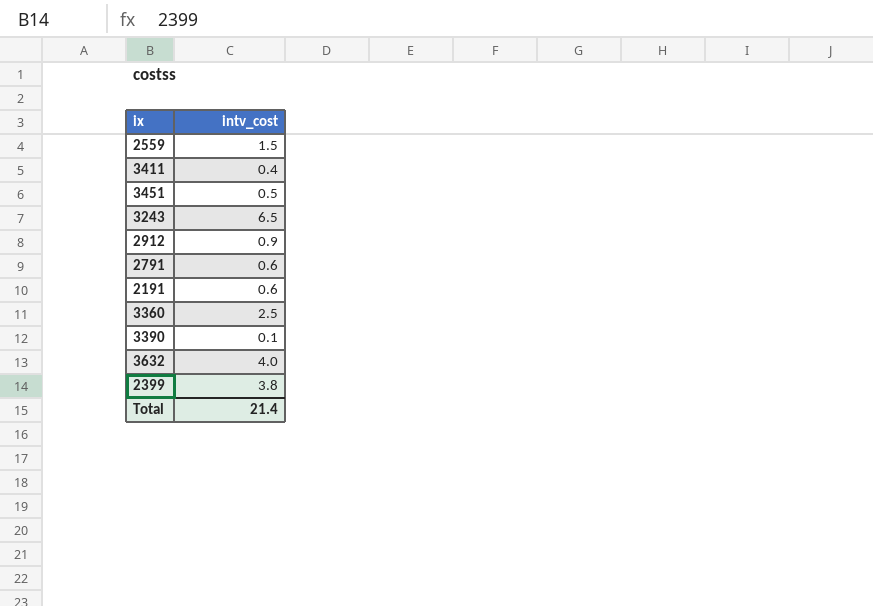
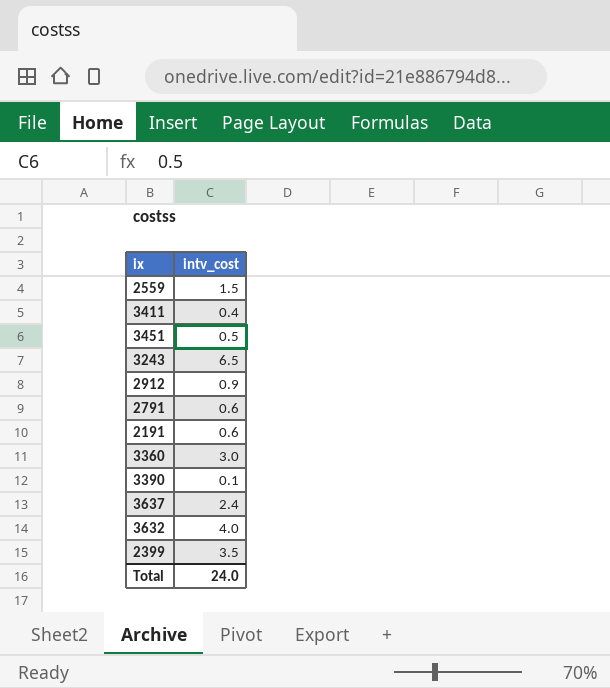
3360 | intv_cost: 2.5 -> 3.0
row 3637: none -> 2.4
2399 | intv_cost: 3.8 -> 3.5
Total | intv_cost: 21.4 -> 24.0

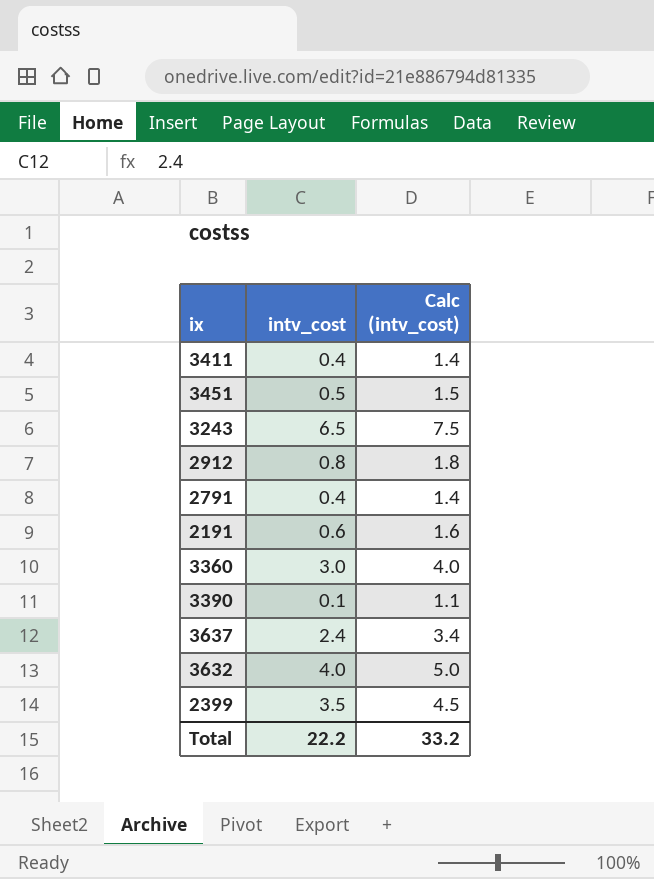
column Calc (intv_cost) | formula: none -> [intv_cost] + 1
row 2559: 1.5 -> none
2912 | intv_cost: 0.9 -> 0.8
2791 | intv_cost: 0.6 -> 0.4
Total | intv_cost: 24.0 -> 22.2

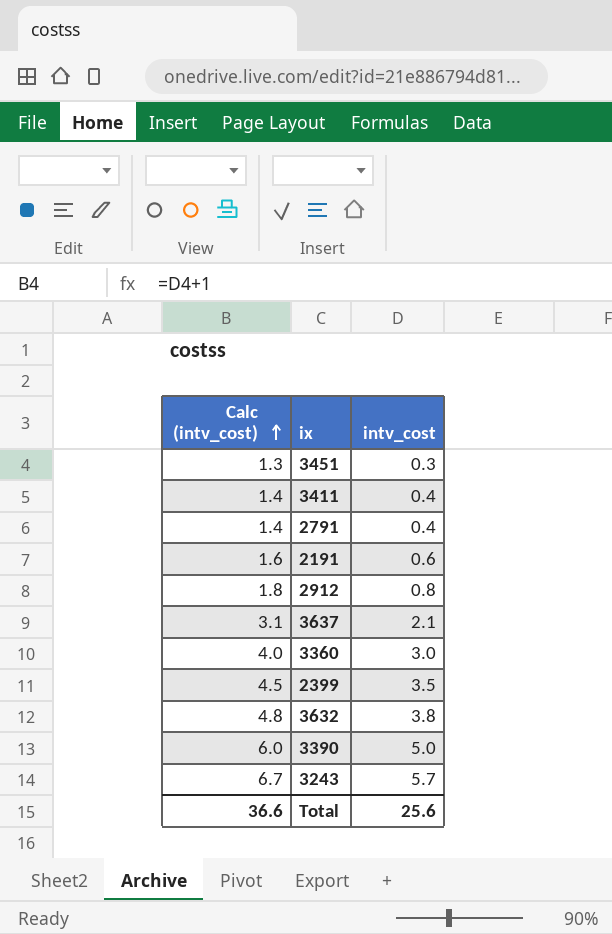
row order: none -> Calc (intv_cost) ascending
column Calc (intv_cost) | position: 3 -> 1
3451 | Calc (intv_cost): 1.5 -> 1.3
3451 | intv_cost: 0.5 -> 0.3
3637 | Calc (intv_cost): 3.4 -> 3.1
3637 | intv_cost: 2.4 -> 2.1
3632 | Calc (intv_cost): 5.0 -> 4.8
3632 | intv_cost: 4.0 -> 3.8
3390 | Calc (intv_cost): 1.1 -> 6.0
3390 | intv_cost: 0.1 -> 5.0
3243 | Calc (intv_cost): 7.5 -> 6.7
3243 | intv_cost: 6.5 -> 5.7
Total | Calc (intv_cost): 33.2 -> 36.6
Total | intv_cost: 22.2 -> 25.6

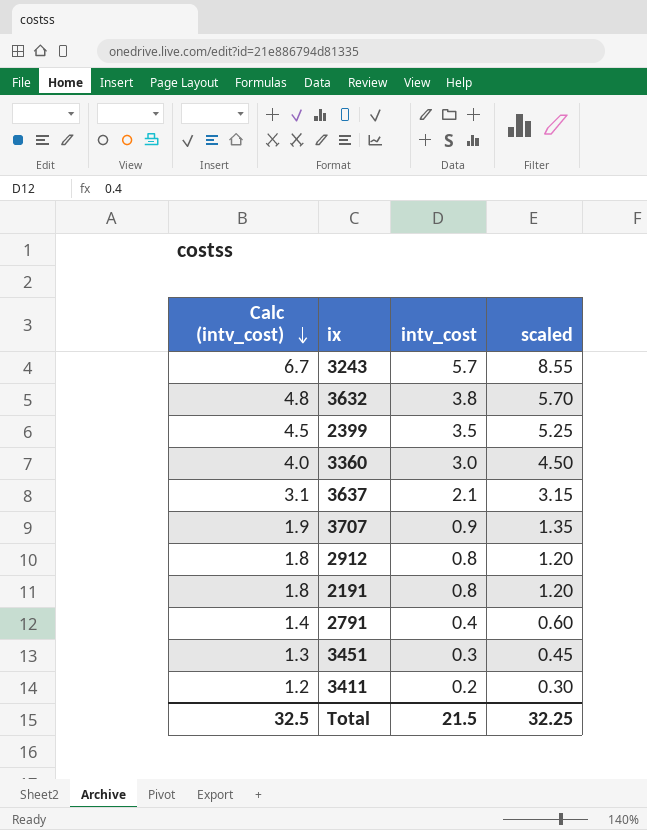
row order: Calc (intv_cost) ascending -> Calc (intv_cost) descending
column scaled | formula: none -> [intv_cost] * 1.5
row 3390: 6.0 | 5.0 -> none
row 3707: none -> 1.9 | 0.9 | 1.35
2191 | Calc (intv_cost): 1.6 -> 1.8
2191 | intv_cost: 0.6 -> 0.8
3411 | Calc (intv_cost): 1.4 -> 1.2
3411 | intv_cost: 0.4 -> 0.2
Total | Calc (intv_cost): 36.6 -> 32.5
Total | intv_cost: 25.6 -> 21.5

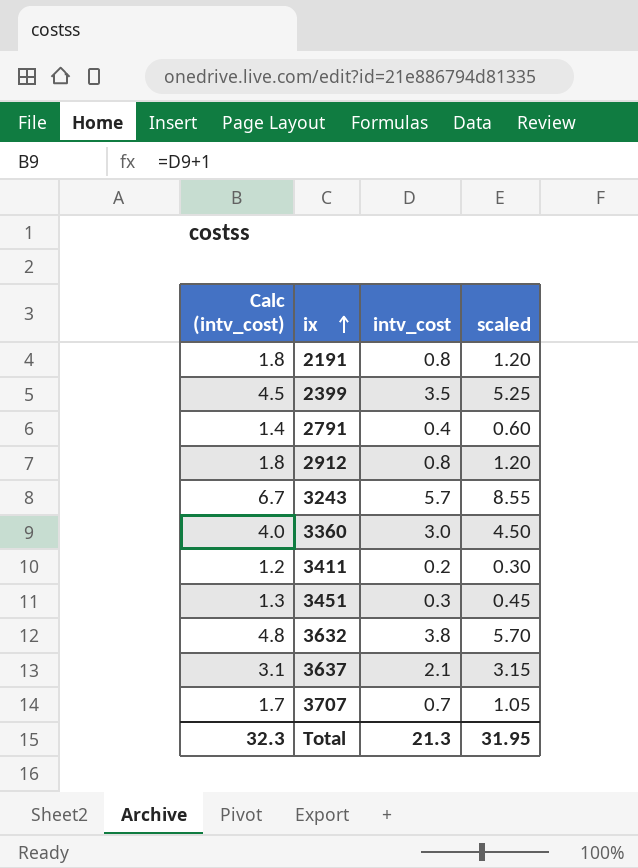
row order: Calc (intv_cost) descending -> ix ascending
3707 | Calc (intv_cost): 1.9 -> 1.7
3707 | intv_cost: 0.9 -> 0.7
3707 | scaled: 1.35 -> 1.05
Total | Calc (intv_cost): 32.5 -> 32.3
Total | intv_cost: 21.5 -> 21.3
Total | scaled: 32.25 -> 31.95

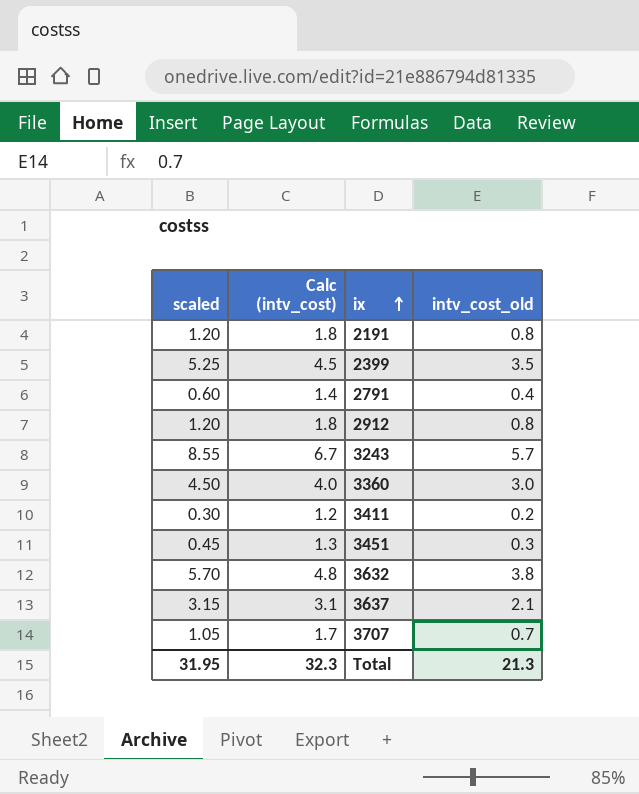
column scaled | position: 4 -> 1
column name: intv_cost -> intv_cost_old

